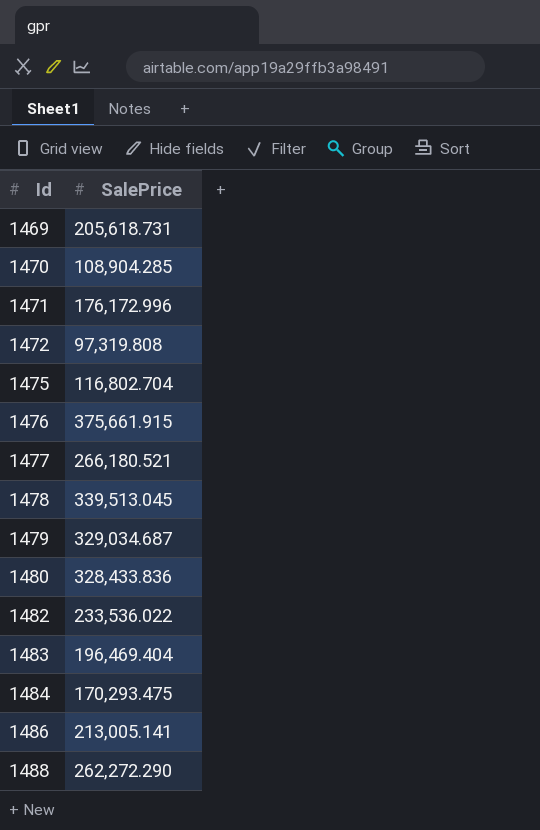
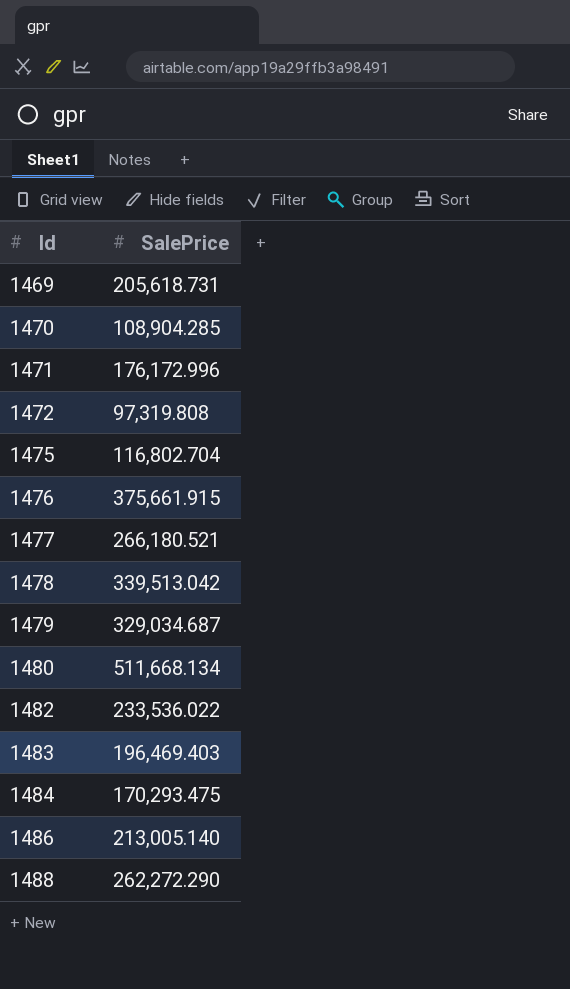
1478 | SalePrice: 339,513.045 -> 339,513.042
1480 | SalePrice: 328,433.836 -> 511,668.134
1483 | SalePrice: 196,469.404 -> 196,469.403
1486 | SalePrice: 213,005.141 -> 213,005.140

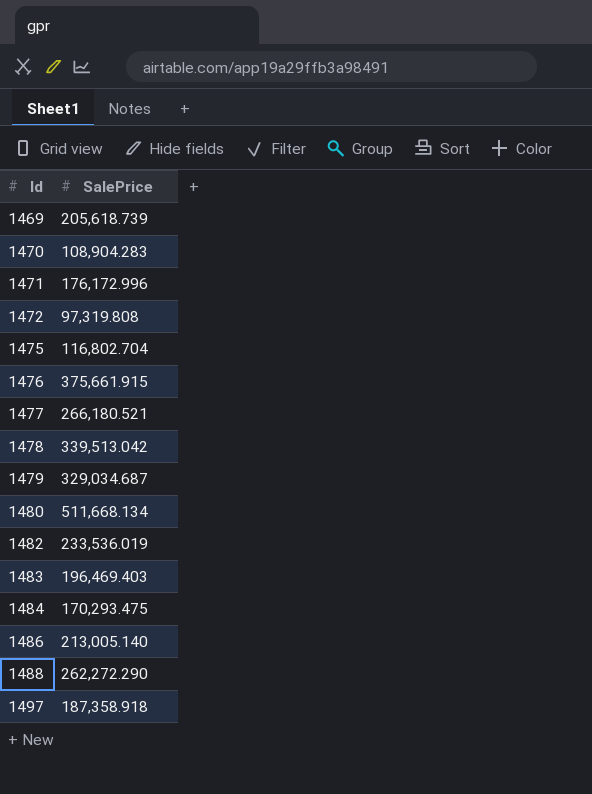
1469 | SalePrice: 205,618.731 -> 205,618.739
1470 | SalePrice: 108,904.285 -> 108,904.283
1482 | SalePrice: 233,536.022 -> 233,536.019
row 1497: none -> 187,358.918

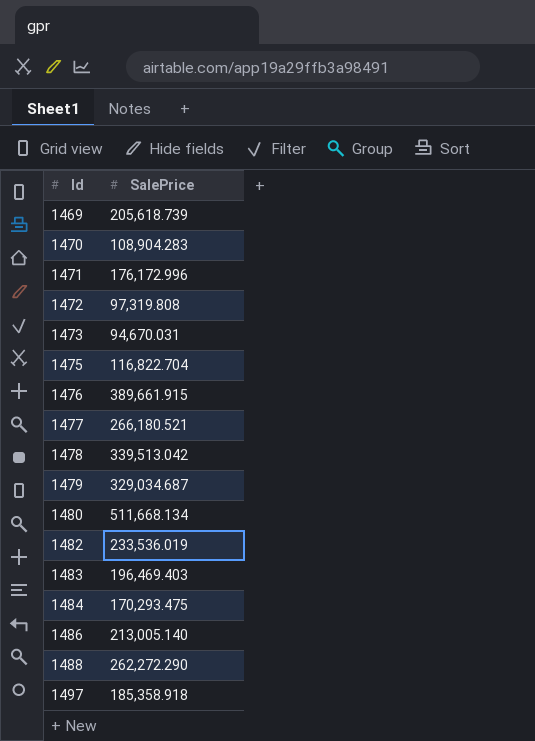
row 1473: none -> 94,670.031
1475 | SalePrice: 116,802.704 -> 116,822.704
1476 | SalePrice: 375,661.915 -> 389,661.915
1497 | SalePrice: 187,358.918 -> 185,358.918

